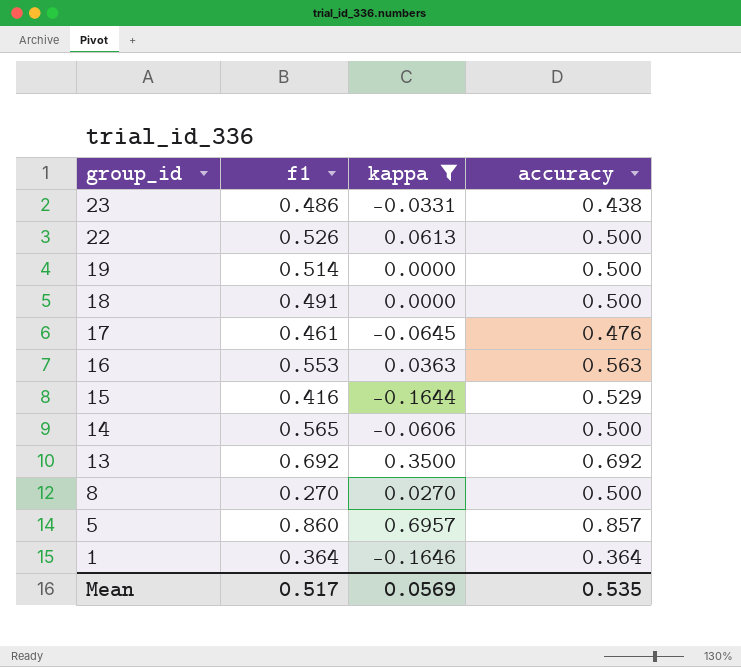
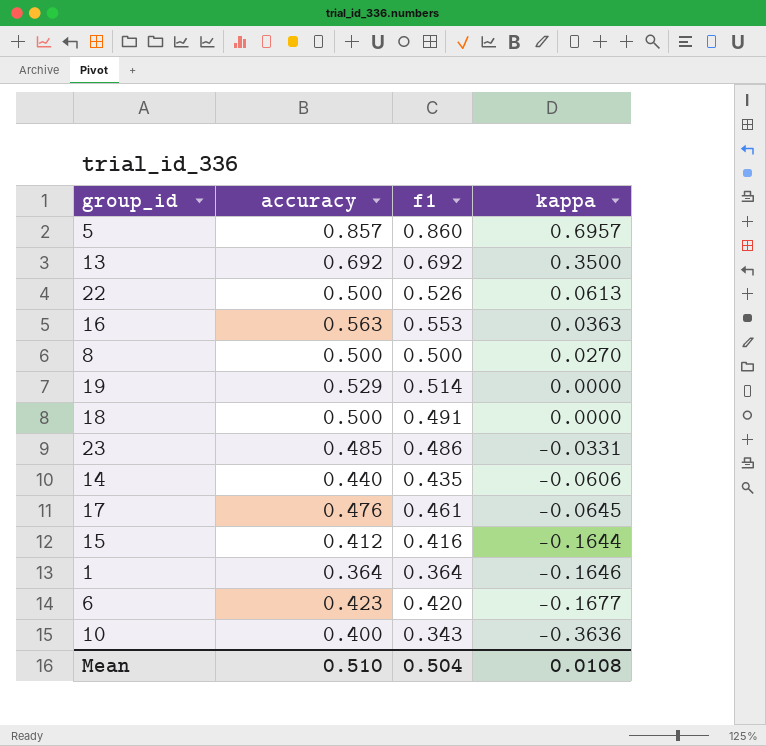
filter: kappa >= -0.1646 -> none
row order: group_id descending -> kappa descending
column accuracy | position: 4 -> 2
8 | f1: 0.270 -> 0.500
19 | accuracy: 0.500 -> 0.529
23 | accuracy: 0.438 -> 0.485
14 | accuracy: 0.500 -> 0.440
14 | f1: 0.565 -> 0.435
15 | accuracy: 0.529 -> 0.412
Mean | accuracy: 0.535 -> 0.510
Mean | f1: 0.517 -> 0.504
Mean | kappa: 0.0569 -> 0.0108

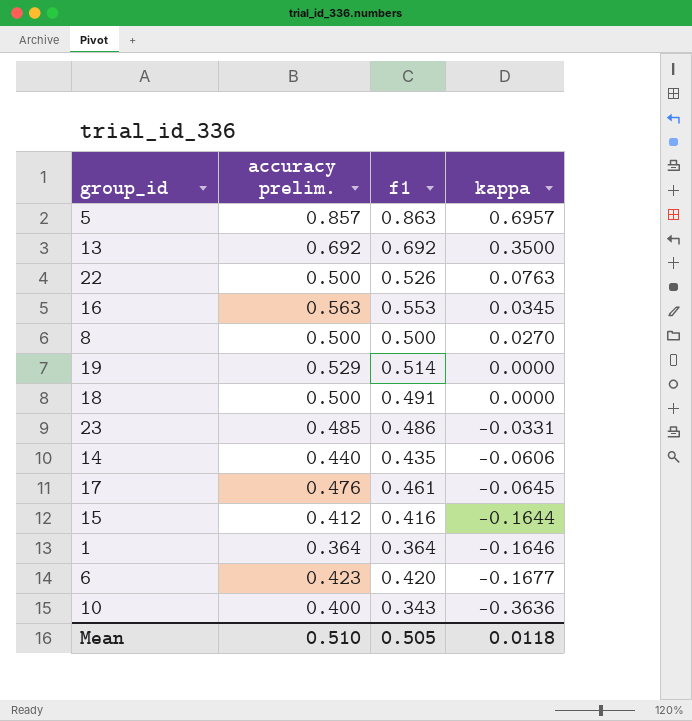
column name: accuracy -> accuracy prelim.
5 | f1: 0.860 -> 0.863
22 | kappa: 0.0613 -> 0.0763
16 | kappa: 0.0363 -> 0.0345
Mean | f1: 0.504 -> 0.505
Mean | kappa: 0.0108 -> 0.0118

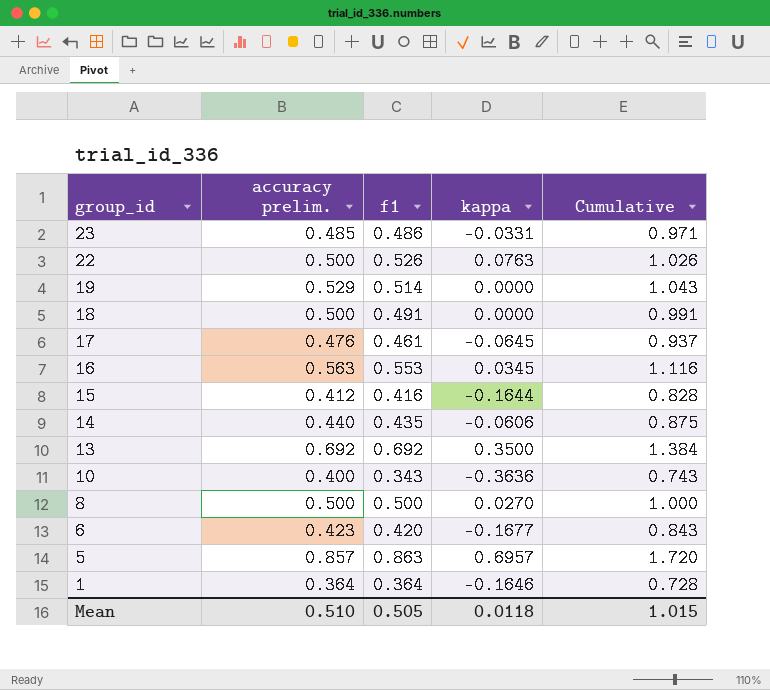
row order: kappa descending -> group_id descending
column Cumulative | formula: none -> [accuracy prelim.] + [f1]

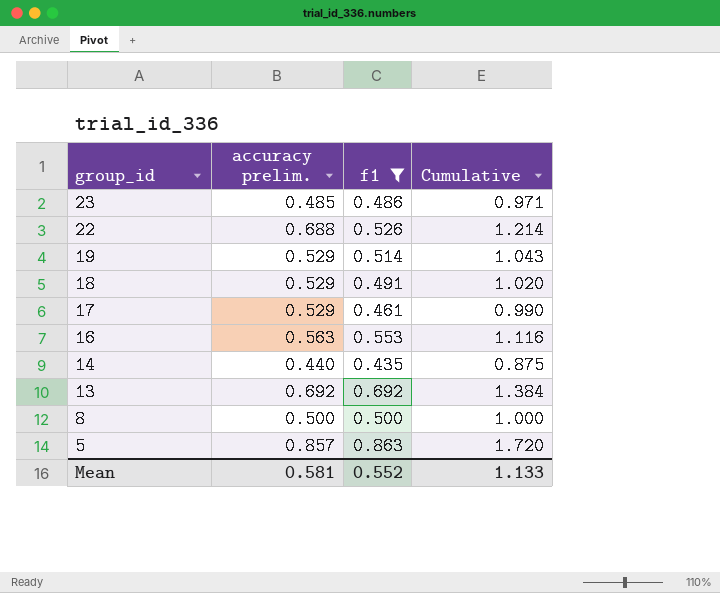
filter: none -> f1 >= 0.435
column kappa | position: 4 -> none
22 | accuracy prelim.: 0.500 -> 0.688
22 | Cumulative: 1.026 -> 1.214
18 | accuracy prelim.: 0.500 -> 0.529
18 | Cumulative: 0.991 -> 1.020
17 | accuracy prelim.: 0.476 -> 0.529
17 | Cumulative: 0.937 -> 0.990
Mean | accuracy prelim.: 0.510 -> 0.581
Mean | f1: 0.505 -> 0.552
Mean | Cumulative: 1.015 -> 1.133

